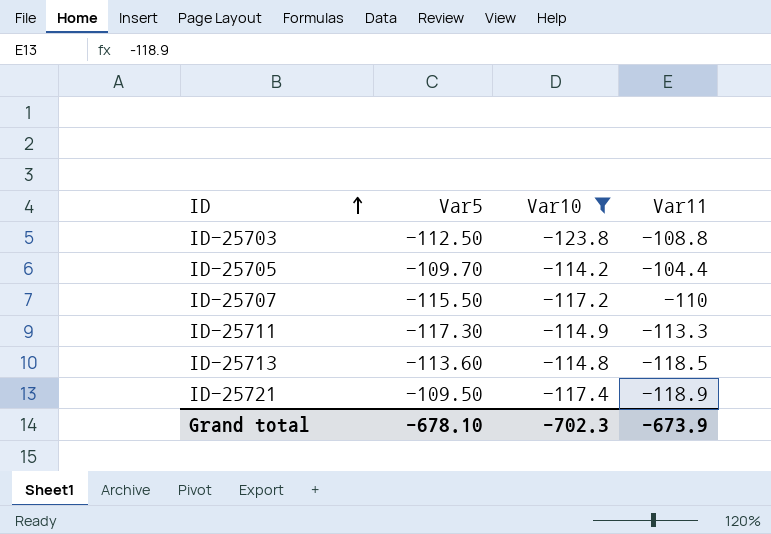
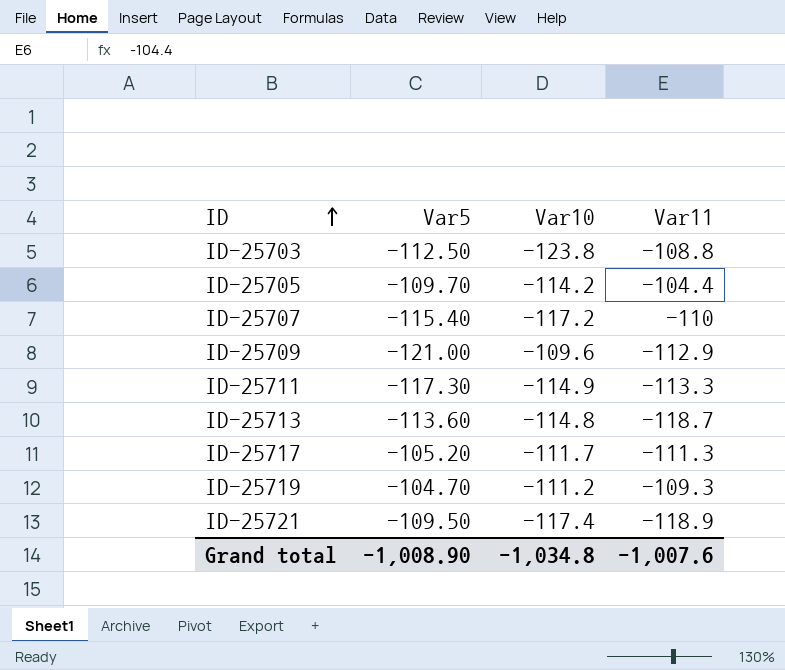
filter: Var10 <= -114.2 -> none
ID-25707 | Var5: -115.50 -> -115.40
ID-25713 | Var11: -118.5 -> -118.7
Grand total | Var5: -678.10 -> -1,008.90
Grand total | Var10: -702.3 -> -1,034.8
Grand total | Var11: -673.9 -> -1,007.6

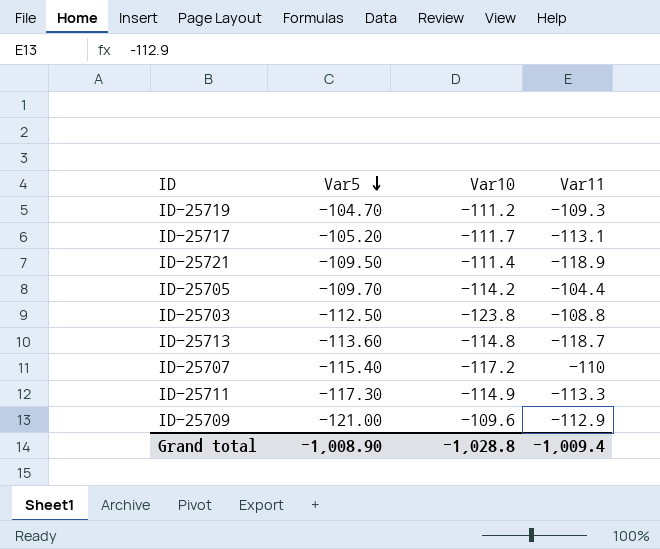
row order: ID ascending -> Var5 descending
ID-25717 | Var11: -111.3 -> -113.1
ID-25721 | Var10: -117.4 -> -111.4
Grand total | Var10: -1,034.8 -> -1,028.8
Grand total | Var11: -1,007.6 -> -1,009.4

